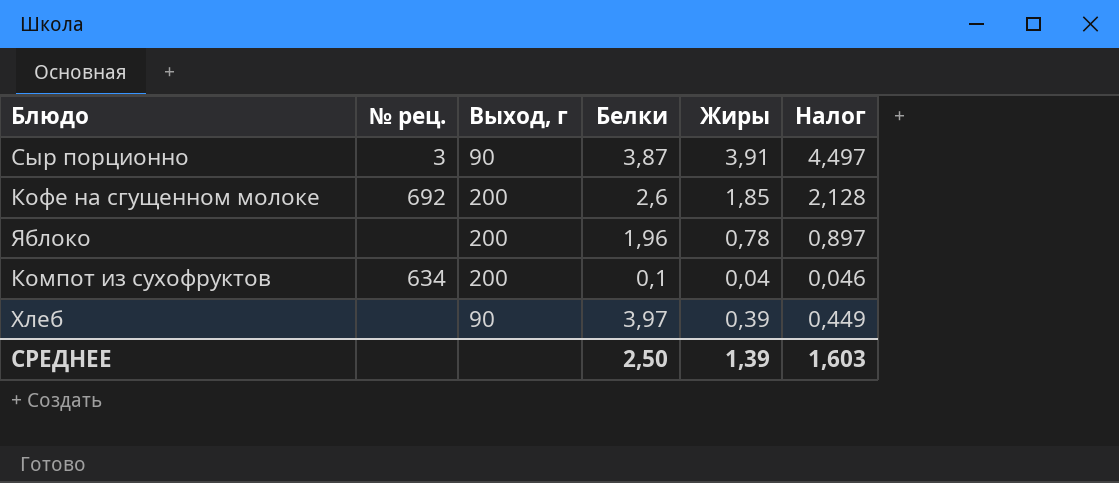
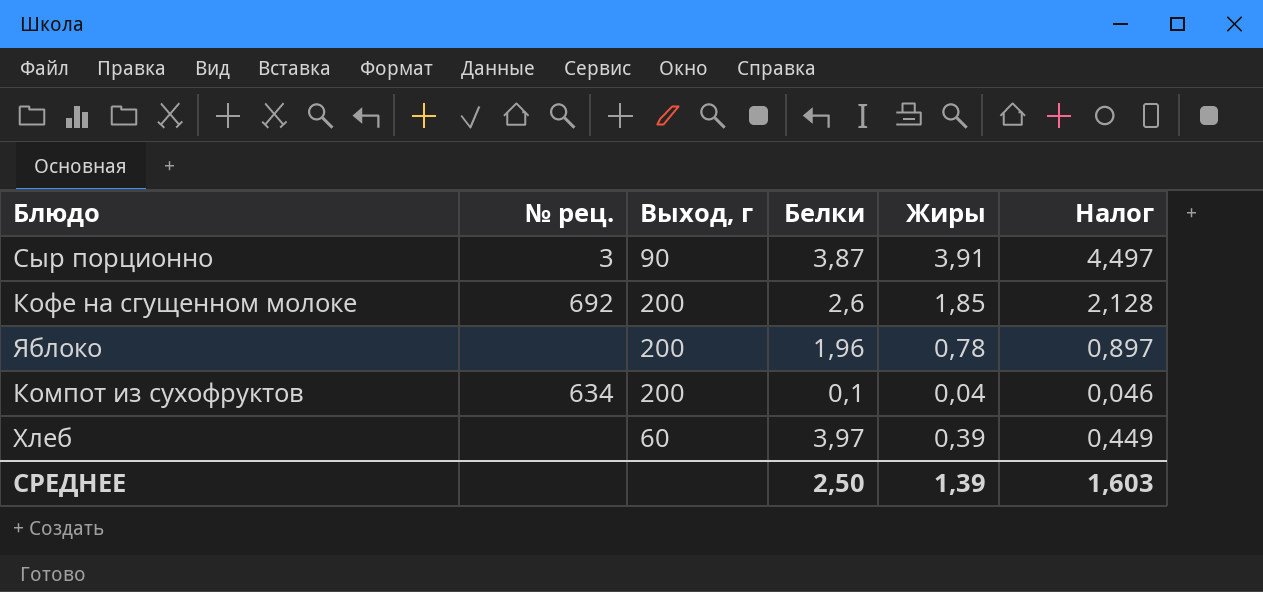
Хлеб | Выход, г: 90 -> 60

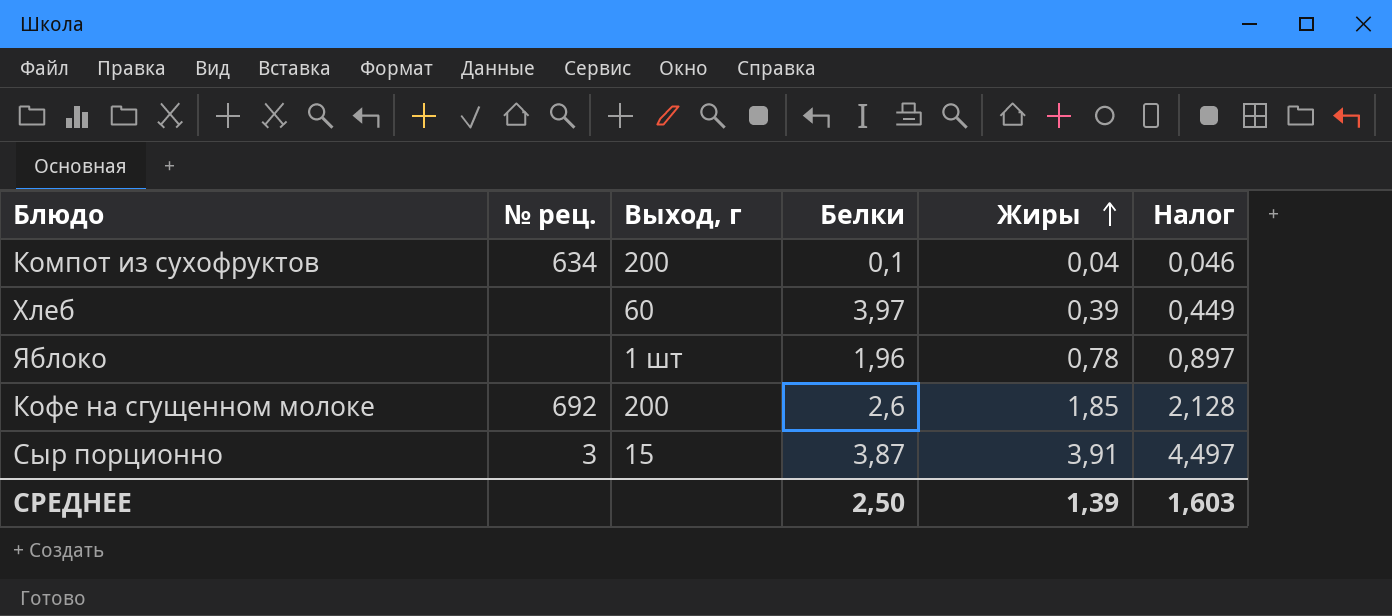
row order: none -> Жиры ascending
Яблоко | Выход, г: 200 -> 1 шт
Сыр порционно | Выход, г: 90 -> 15

